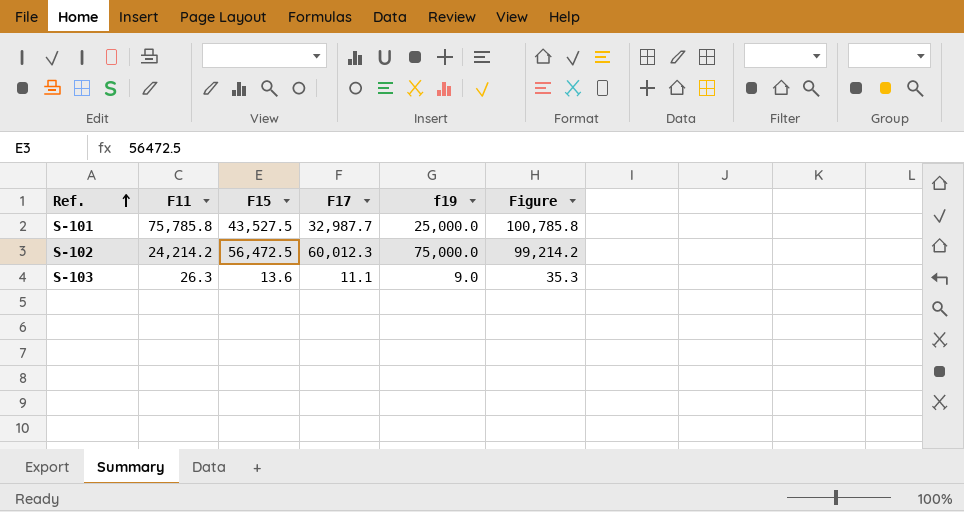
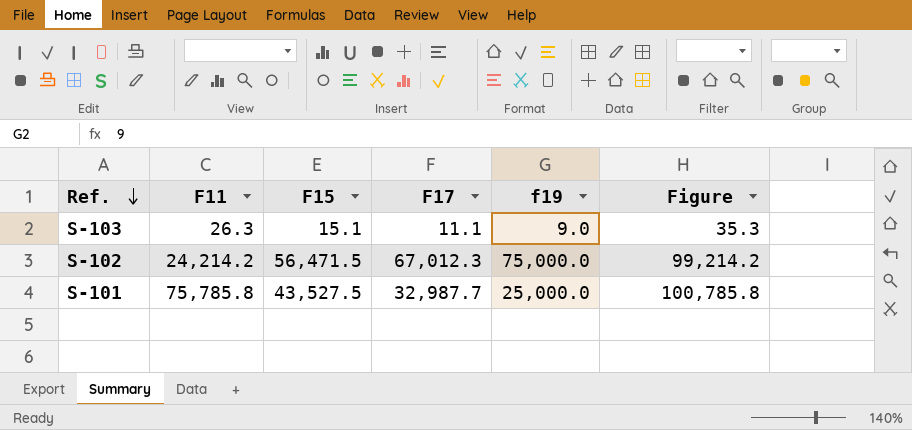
row order: Ref. ascending -> Ref. descending
S-103 | F15: 13.6 -> 15.1
S-102 | F15: 56,472.5 -> 56,471.5
S-102 | F17: 60,012.3 -> 67,012.3

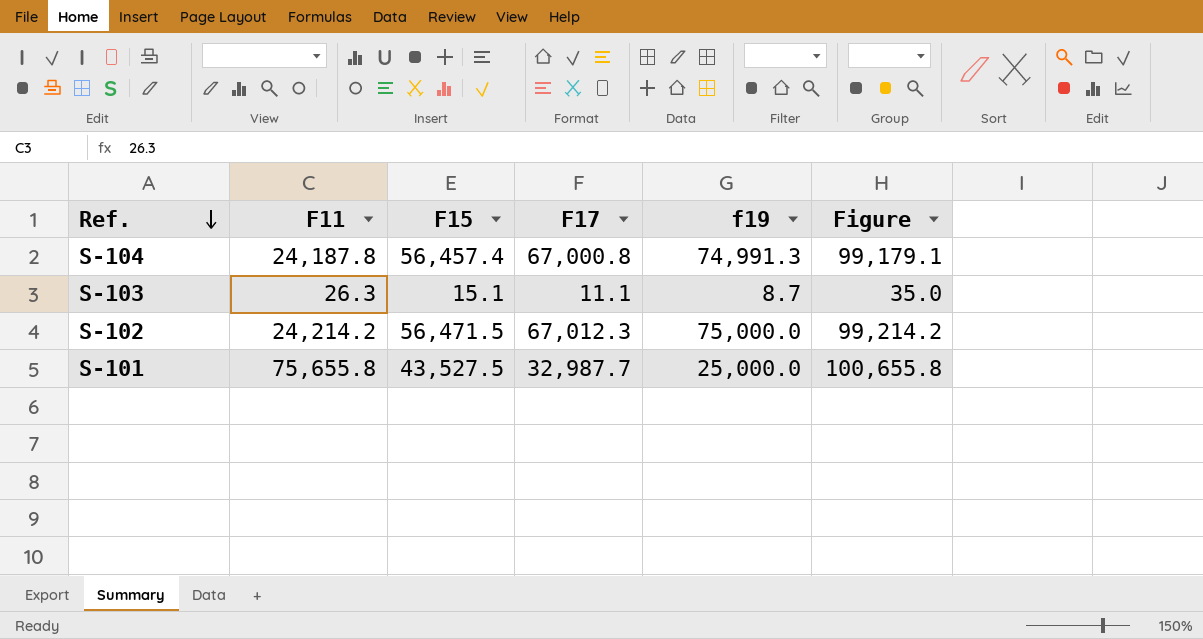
row S-104: none -> 24,187.8 | 56,457.4 | 67,000.8 | 74,991.3 | 99,179.1
S-103 | f19: 9.0 -> 8.7
S-103 | Figure: 35.3 -> 35.0
S-101 | F11: 75,785.8 -> 75,655.8
S-101 | Figure: 100,785.8 -> 100,655.8

